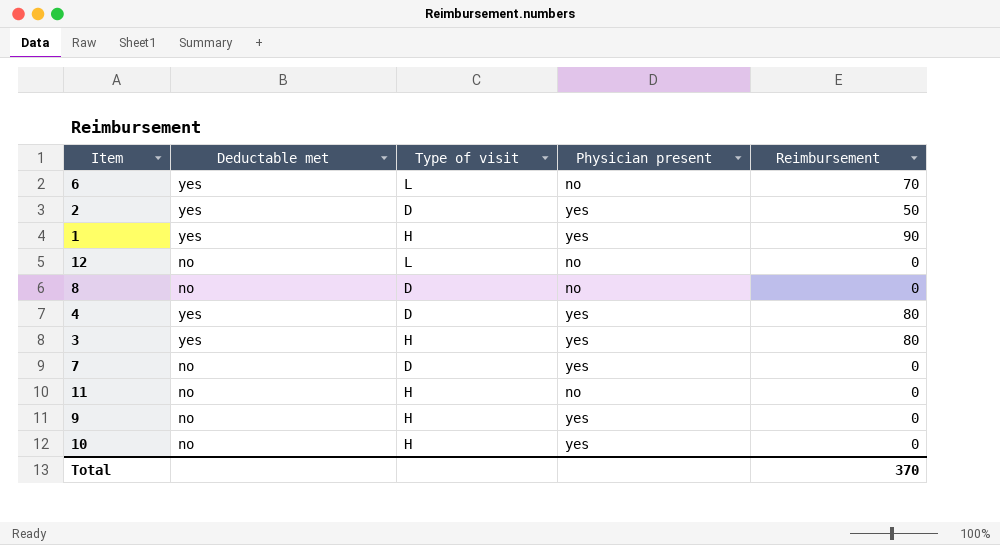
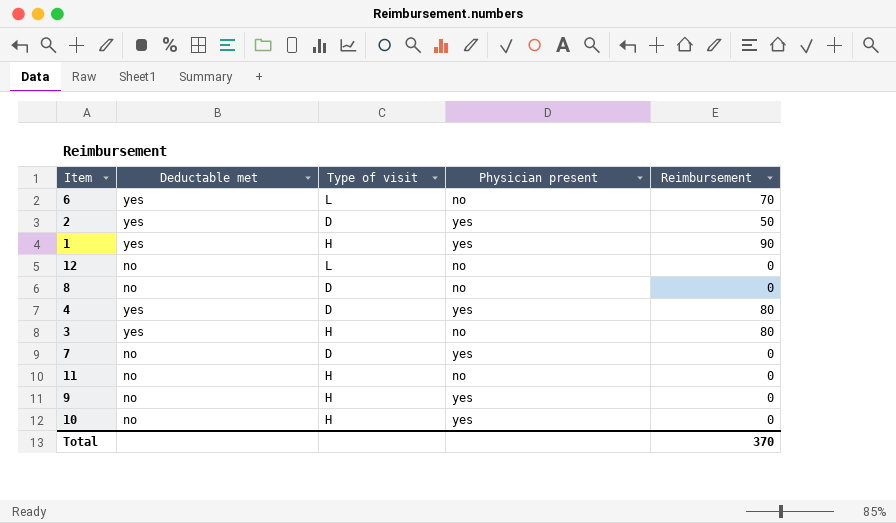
3 | Physician present: yes -> no

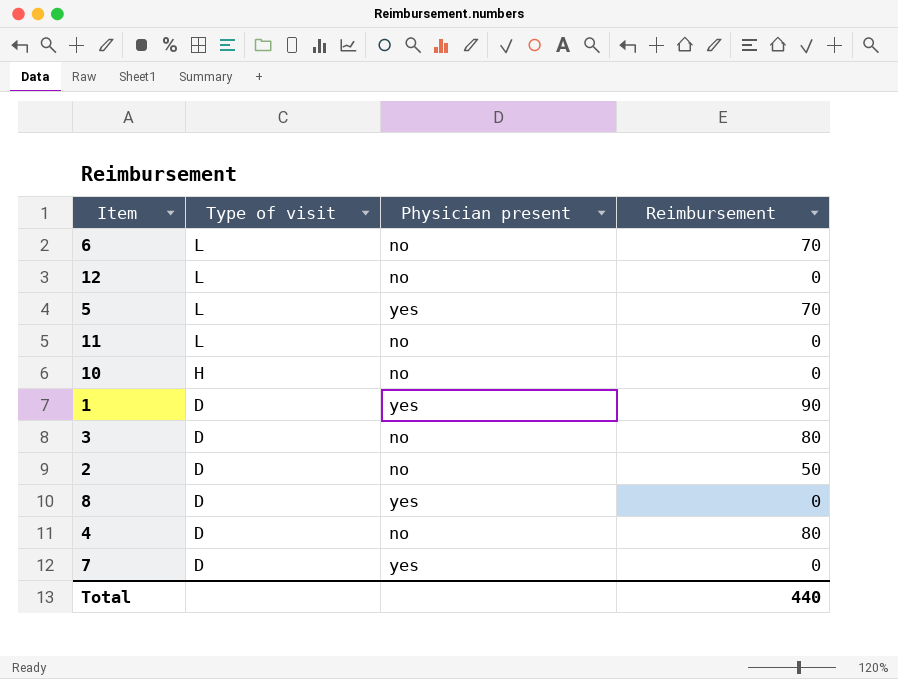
row order: none -> Type of visit descending
column Deductable met | position: 2 -> none
row 9: no | H | yes | 0 -> none
row 5: none -> L | yes | 70
11 | Type of visit: H -> L
10 | Physician present: yes -> no
1 | Type of visit: H -> D
3 | Type of visit: H -> D
2 | Physician present: yes -> no
8 | Physician present: no -> yes
4 | Physician present: yes -> no
Total | Reimbursement: 370 -> 440

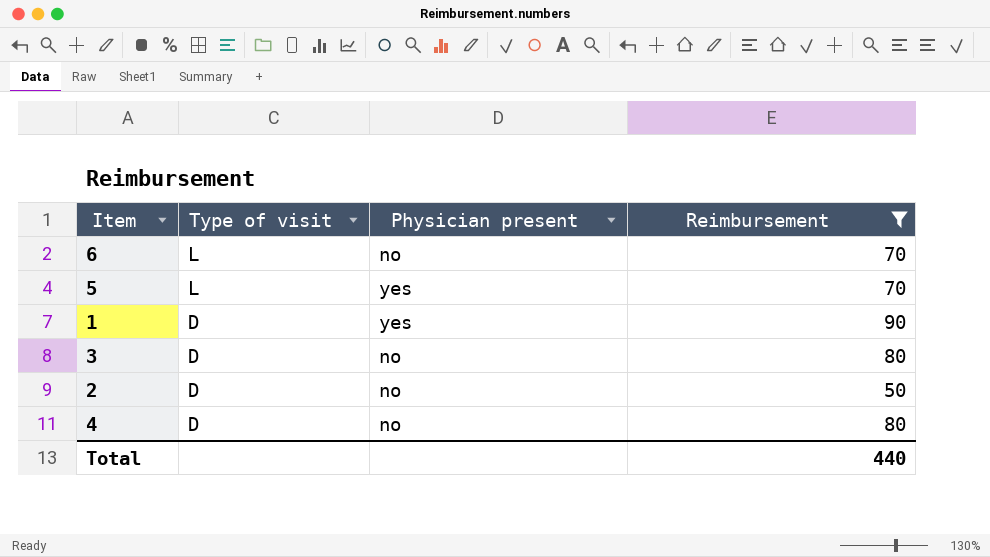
filter: none -> Reimbursement != 0

